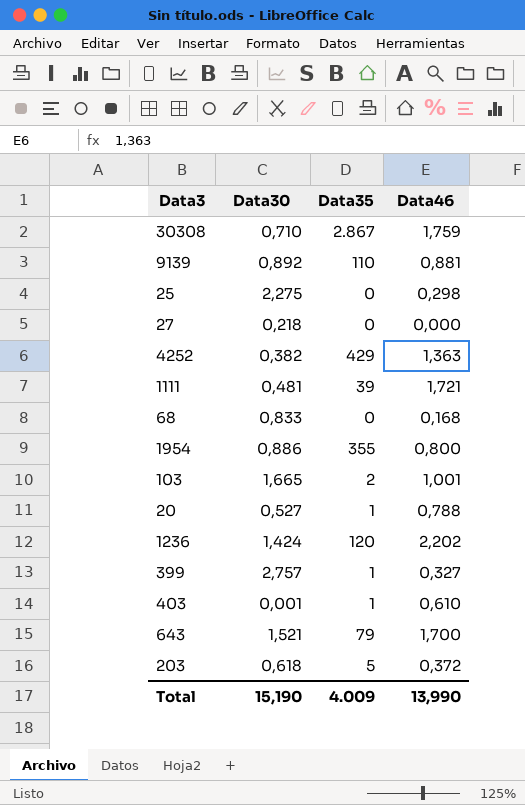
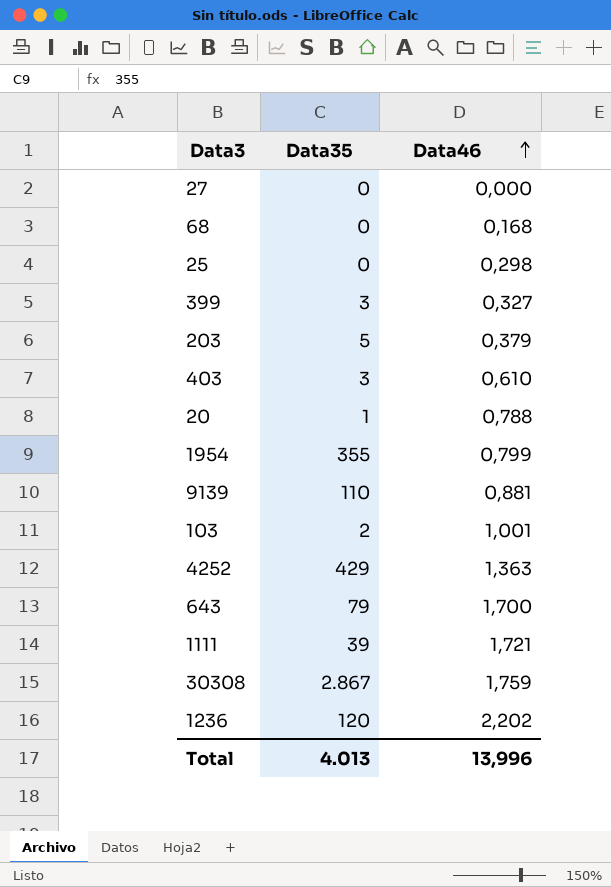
row order: none -> Data46 ascending
column Data30 | position: 2 -> none
399 | Data35: 1 -> 3
203 | Data46: 0,372 -> 0,379
403 | Data35: 1 -> 3
1954 | Data46: 0,800 -> 0,799
Total | Data35: 4.009 -> 4.013
Total | Data46: 13,990 -> 13,996

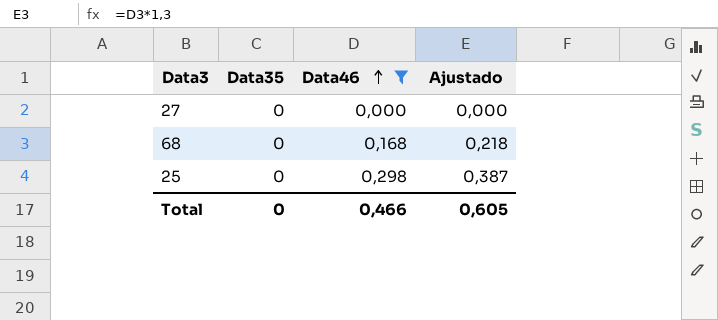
filter: none -> Data46 <= 0,298
column Ajustado | formula: none -> [Data46] * 1,3
Total | Data35: 4.013 -> 0
Total | Data46: 13,996 -> 0,466

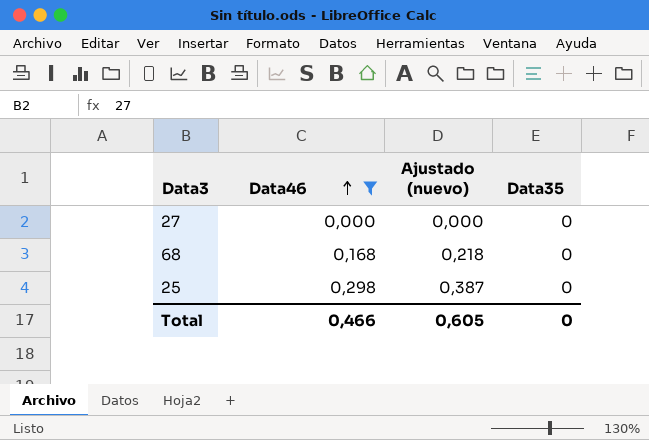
column name: Ajustado -> Ajustado (nuevo)
column Data35 | position: 2 -> 4

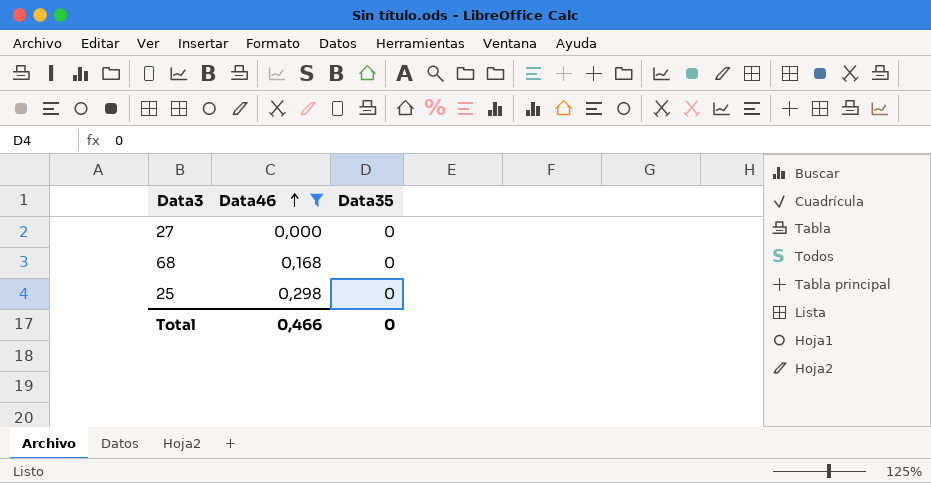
column Ajustado (nuevo) | formula: [Data46] * 1,3 -> none

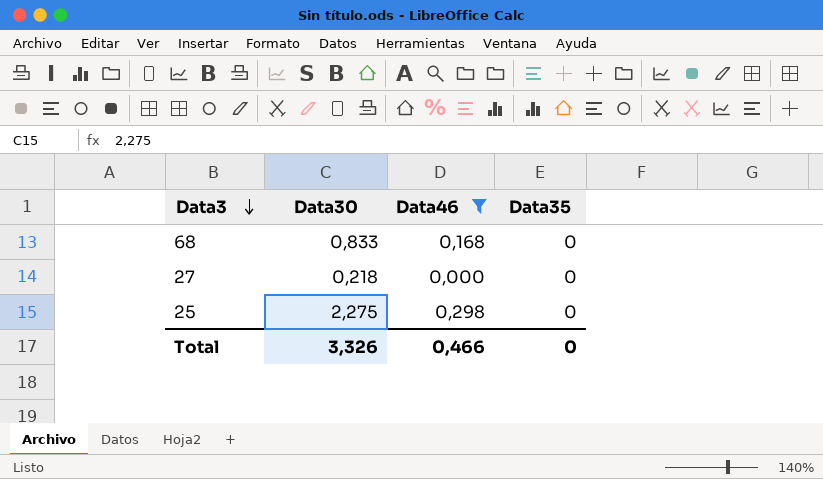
row order: Data46 ascending -> Data3 descending
column Data30 | position: none -> 2

